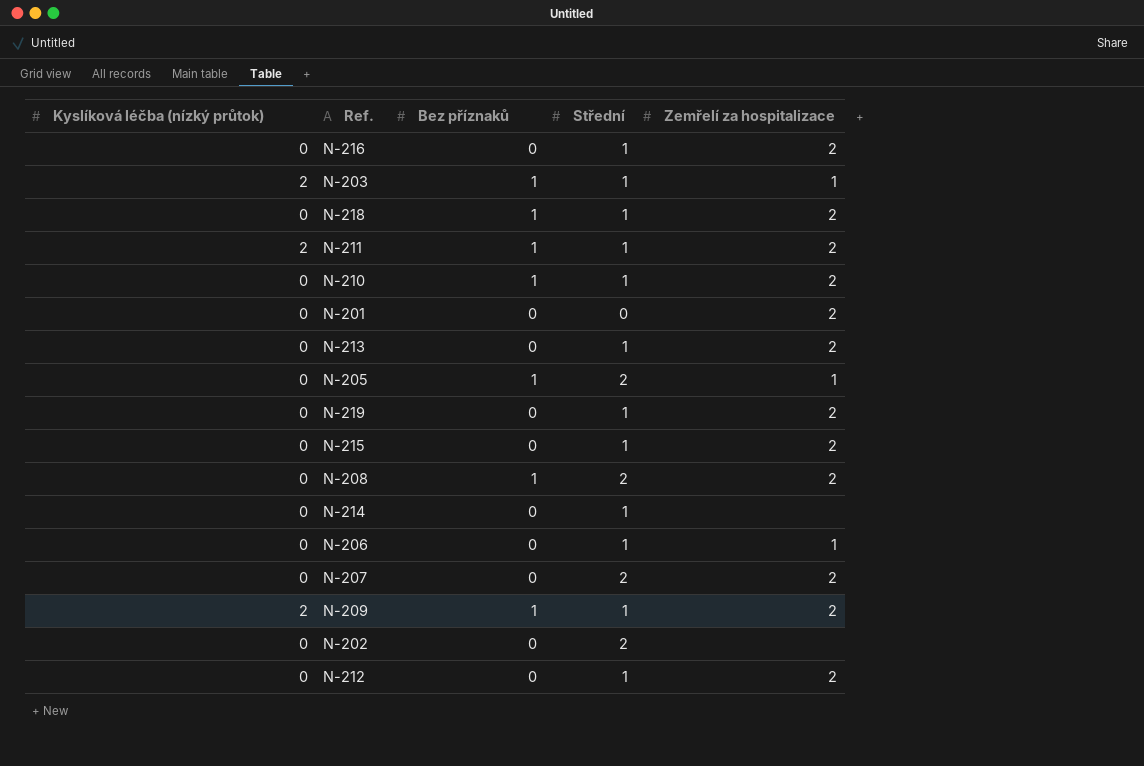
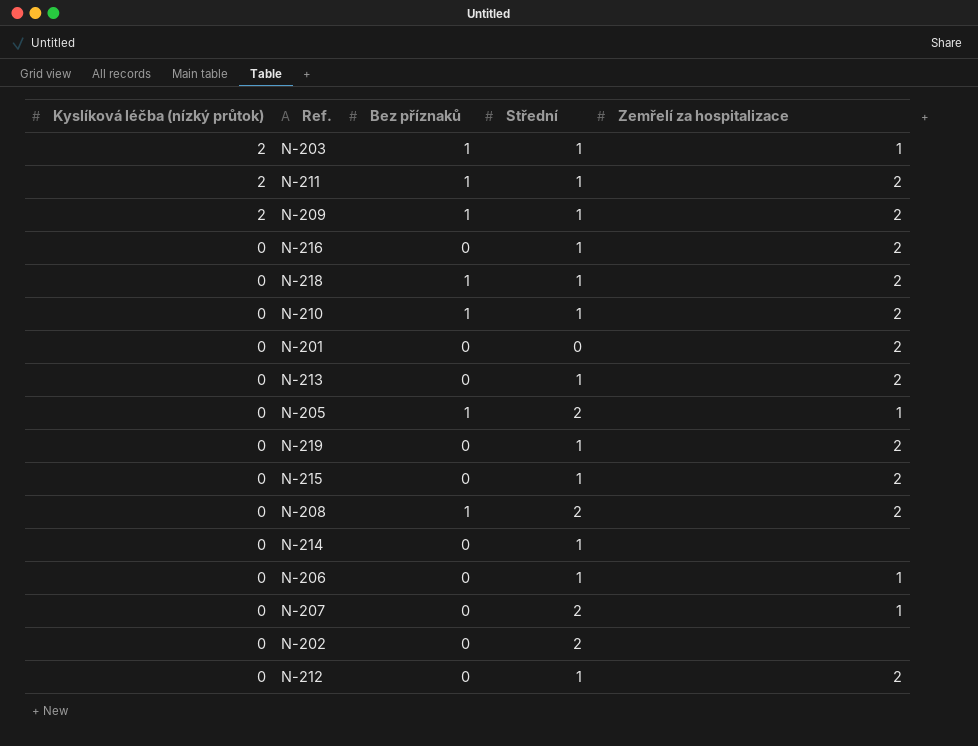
row order: none -> Kyslíková léčba (nízký průtok) descending
N-207 | Zemřelí za hospitalizace: 2 -> 1

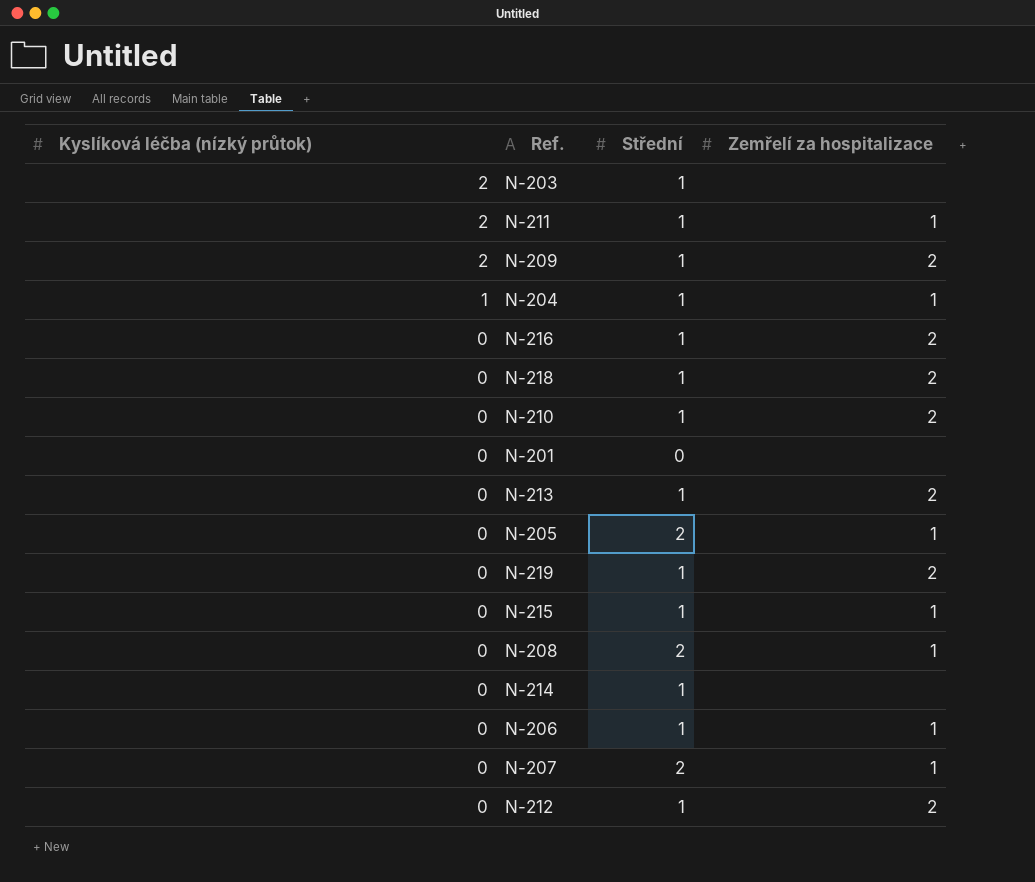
column Bez příznaků | position: 3 -> none
row N-202: 0 | 0 | 2 | none -> none
N-203 | Zemřelí za hospitalizace: 1 -> none
N-211 | Zemřelí za hospitalizace: 2 -> 1
row N-204: none -> 1 | 1 | 1
N-201 | Zemřelí za hospitalizace: 2 -> none
N-215 | Zemřelí za hospitalizace: 2 -> 1
N-208 | Zemřelí za hospitalizace: 2 -> 1

